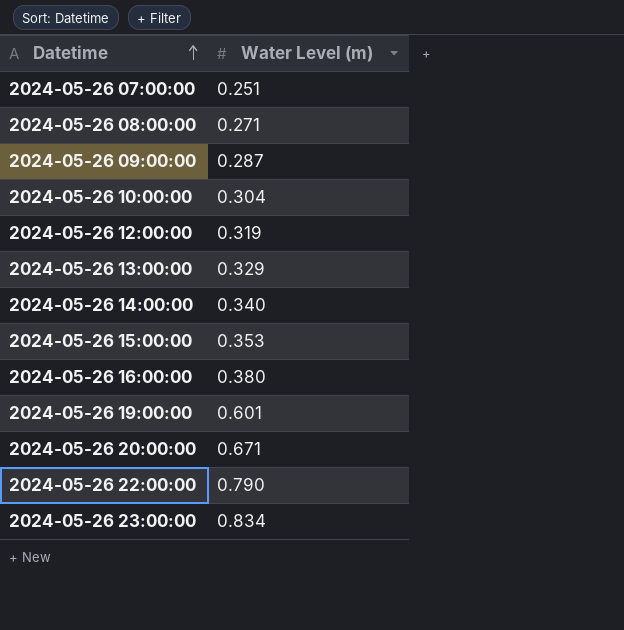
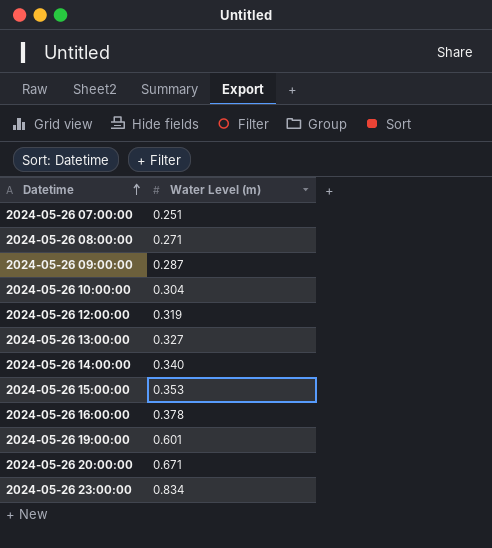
row 2024-05-26 22:00:00: 0.790 -> none
2024-05-26 13:00:00 | Water Level (m): 0.329 -> 0.327
2024-05-26 16:00:00 | Water Level (m): 0.380 -> 0.378

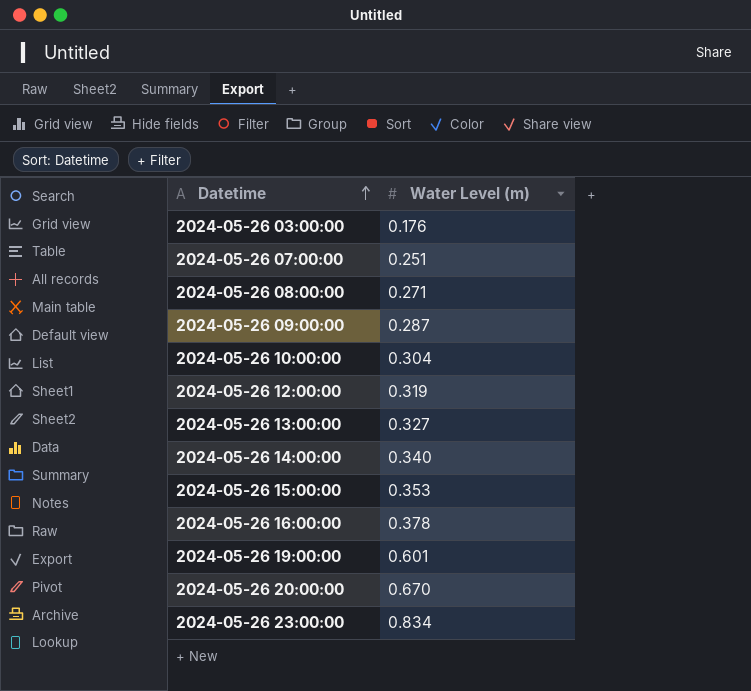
row 2024-05-26 03:00:00: none -> 0.176
2024-05-26 20:00:00 | Water Level (m): 0.671 -> 0.670

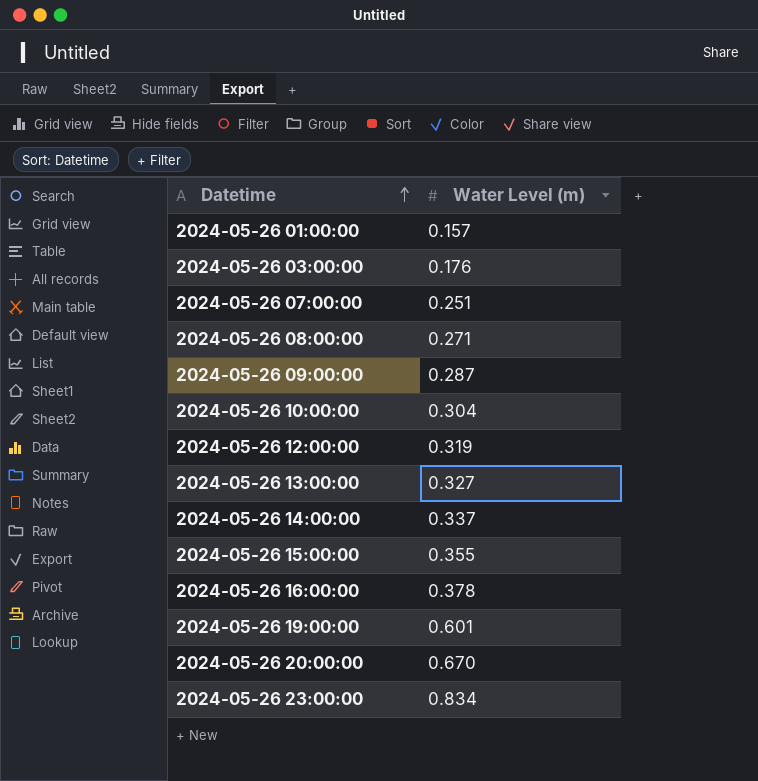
row 2024-05-26 01:00:00: none -> 0.157
2024-05-26 14:00:00 | Water Level (m): 0.340 -> 0.337
2024-05-26 15:00:00 | Water Level (m): 0.353 -> 0.355

